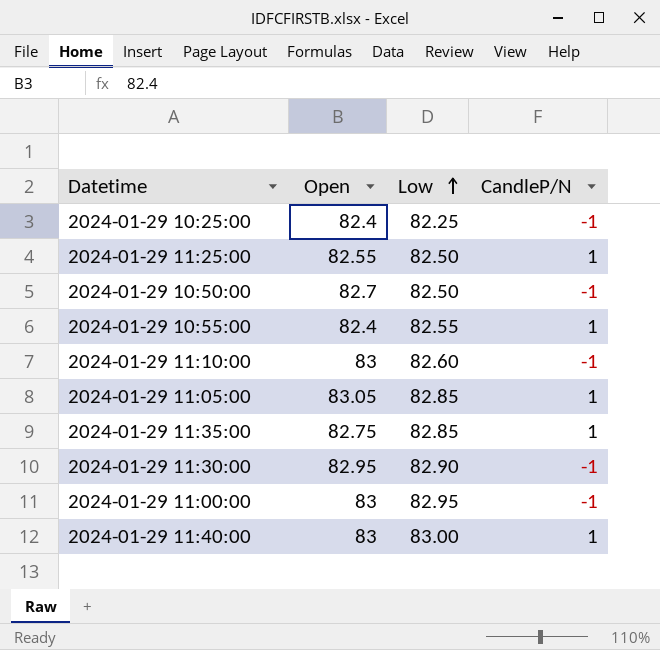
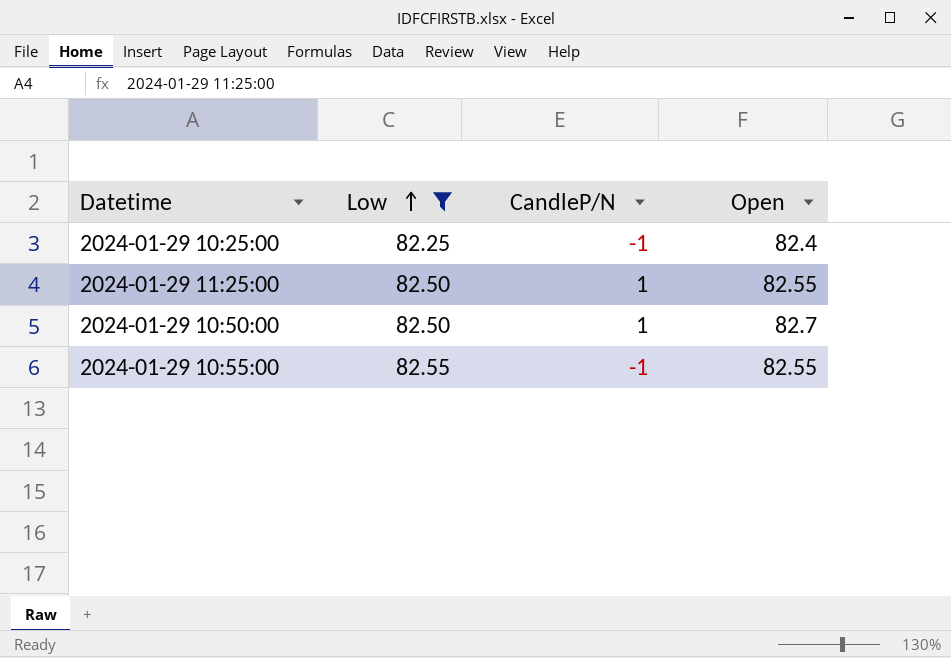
filter: none -> Low <= 82.55
column Open | position: 2 -> 4
2024-01-29 10:50:00 | CandleP/N: -1 -> 1
2024-01-29 10:55:00 | CandleP/N: 1 -> -1
2024-01-29 10:55:00 | Open: 82.4 -> 82.55

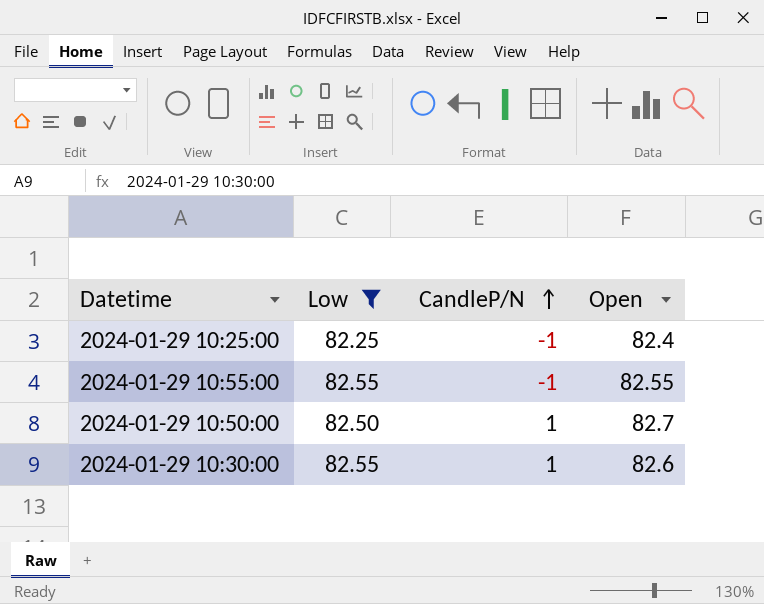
row order: Low ascending -> CandleP/N ascending
row 2024-01-29 11:25:00: 82.50 | 1 | 82.55 -> none
row 2024-01-29 10:30:00: none -> 82.55 | 1 | 82.6

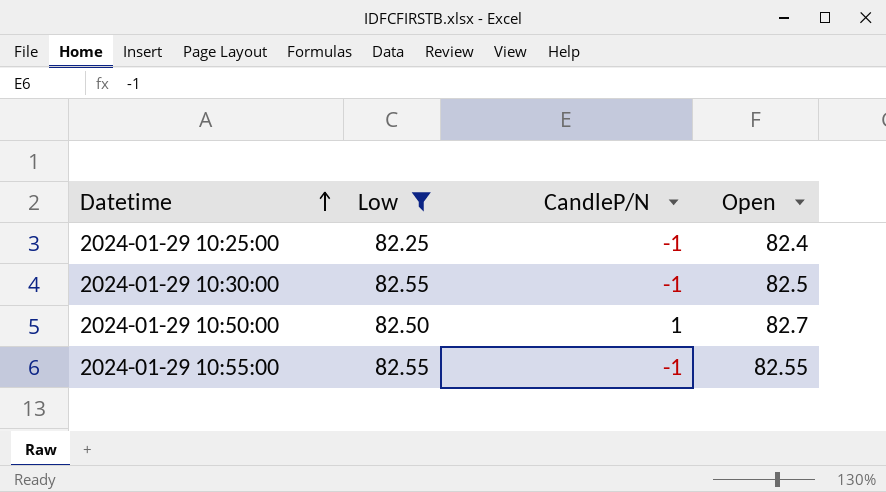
row order: CandleP/N ascending -> Datetime ascending
2024-01-29 10:30:00 | CandleP/N: 1 -> -1
2024-01-29 10:30:00 | Open: 82.6 -> 82.5

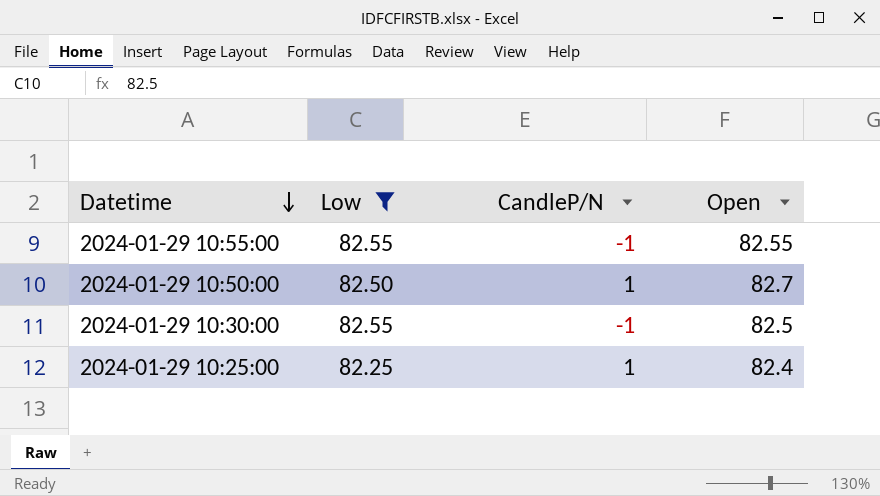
row order: Datetime ascending -> Datetime descending
2024-01-29 10:25:00 | CandleP/N: -1 -> 1

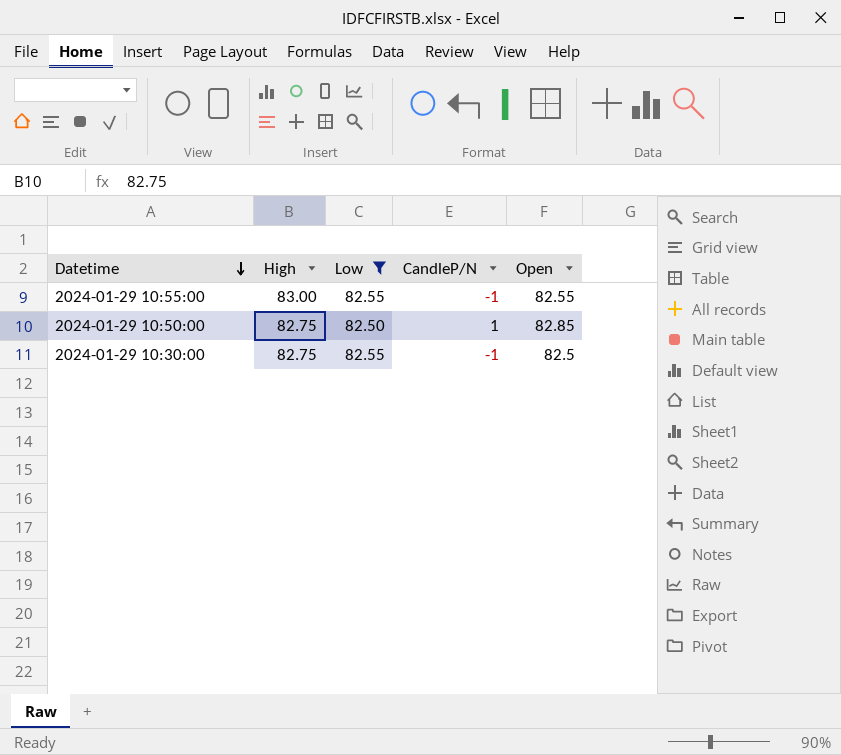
column High | position: none -> 2
row 2024-01-29 10:25:00: 82.25 | 1 | 82.4 -> none
2024-01-29 10:50:00 | Open: 82.7 -> 82.85

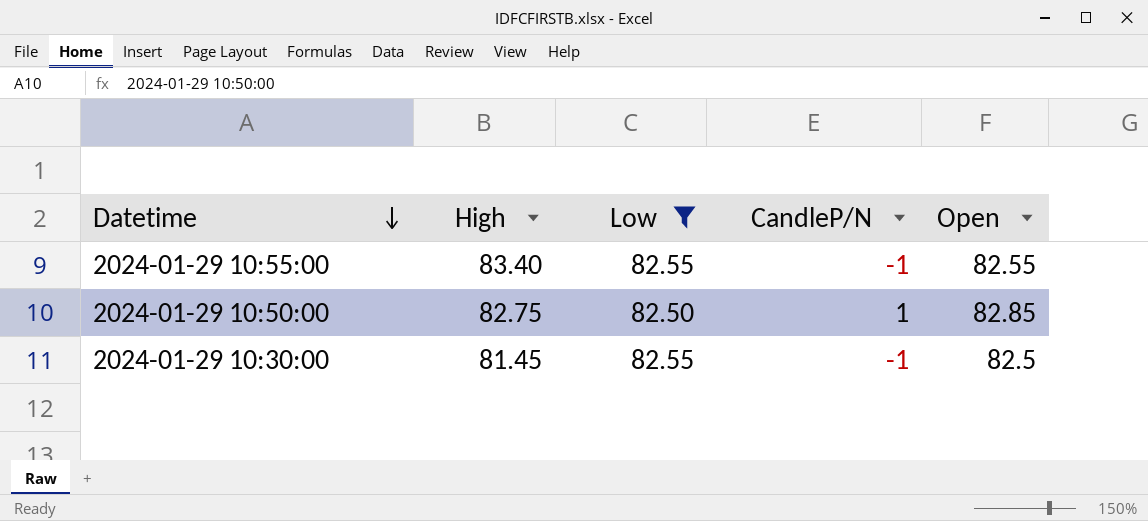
2024-01-29 10:55:00 | High: 83.00 -> 83.40
2024-01-29 10:30:00 | High: 82.75 -> 81.45

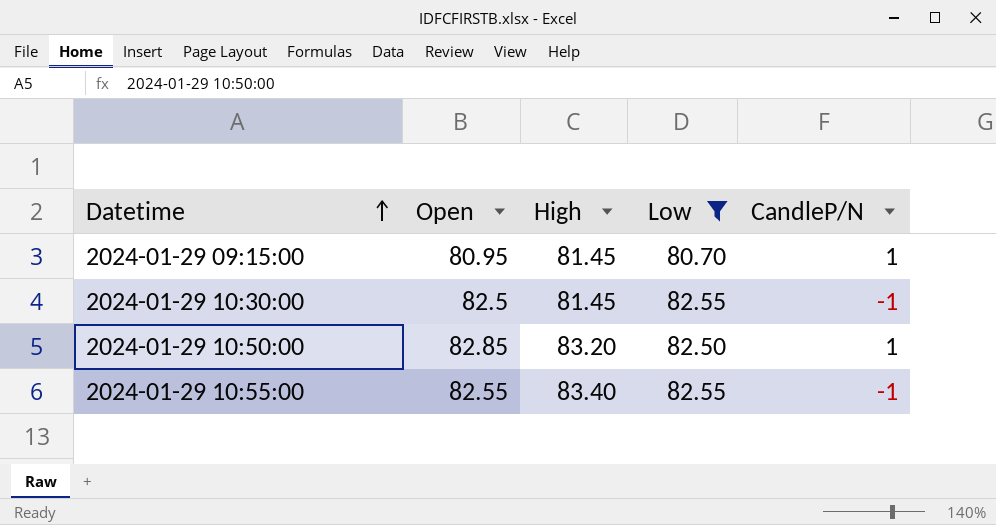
row order: Datetime descending -> Datetime ascending
column Open | position: 5 -> 2
row 2024-01-29 09:15:00: none -> 80.95 | 81.45 | 80.70 | 1
2024-01-29 10:50:00 | High: 82.75 -> 83.20

